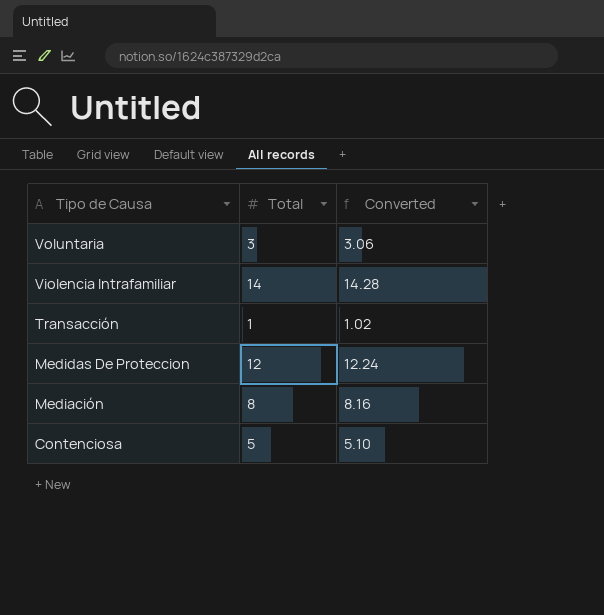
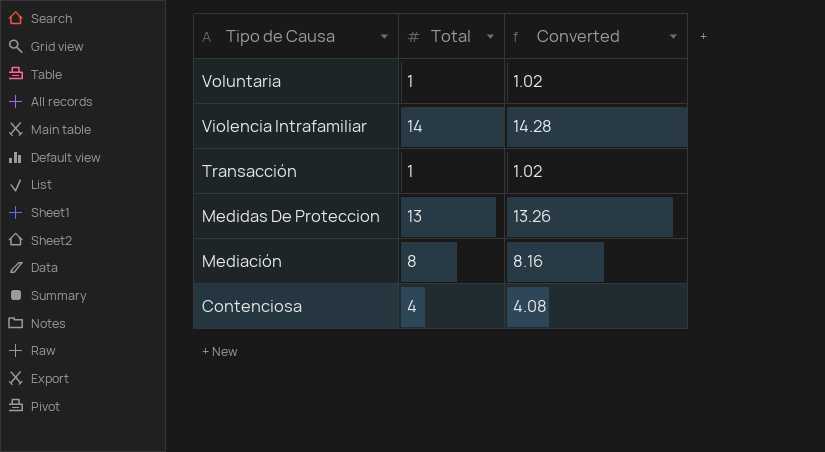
Voluntaria | Total: 3 -> 1
Voluntaria | Converted: 3.06 -> 1.02
Medidas De Proteccion | Total: 12 -> 13
Medidas De Proteccion | Converted: 12.24 -> 13.26
Contenciosa | Total: 5 -> 4
Contenciosa | Converted: 5.10 -> 4.08

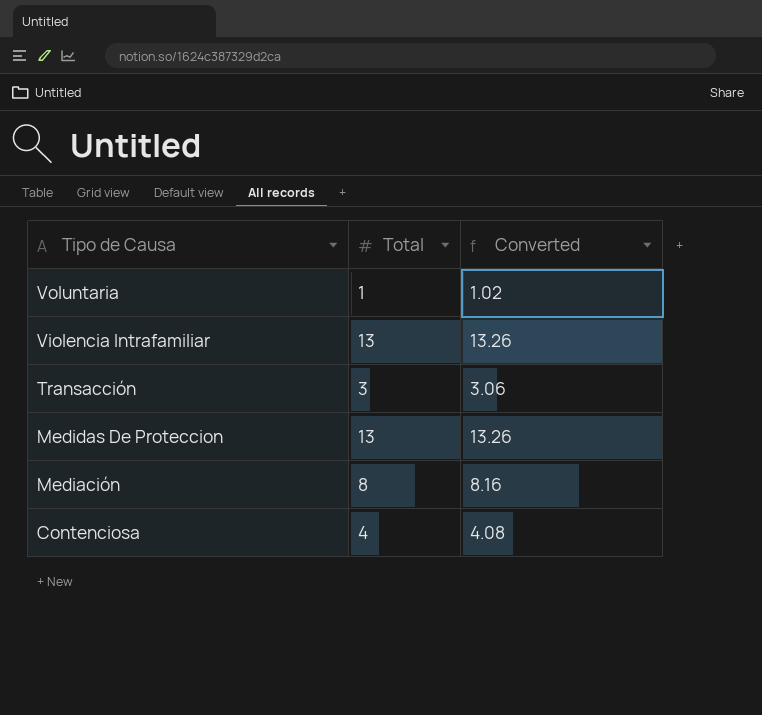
Violencia Intrafamiliar | Total: 14 -> 13
Violencia Intrafamiliar | Converted: 14.28 -> 13.26
Transacción | Total: 1 -> 3
Transacción | Converted: 1.02 -> 3.06

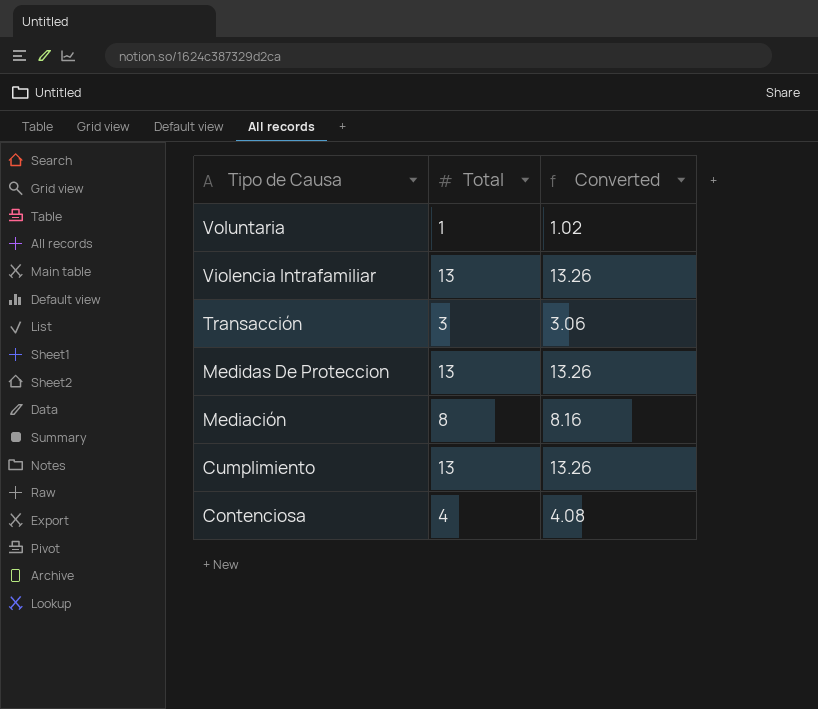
row Cumplimiento: none -> 13 | 13.26

